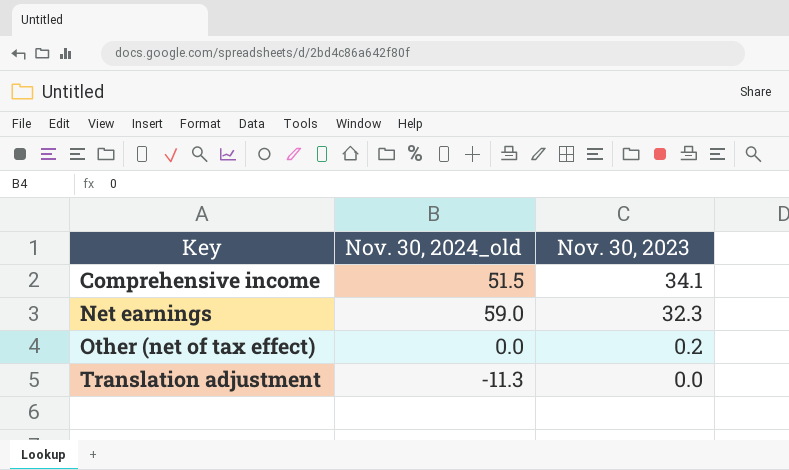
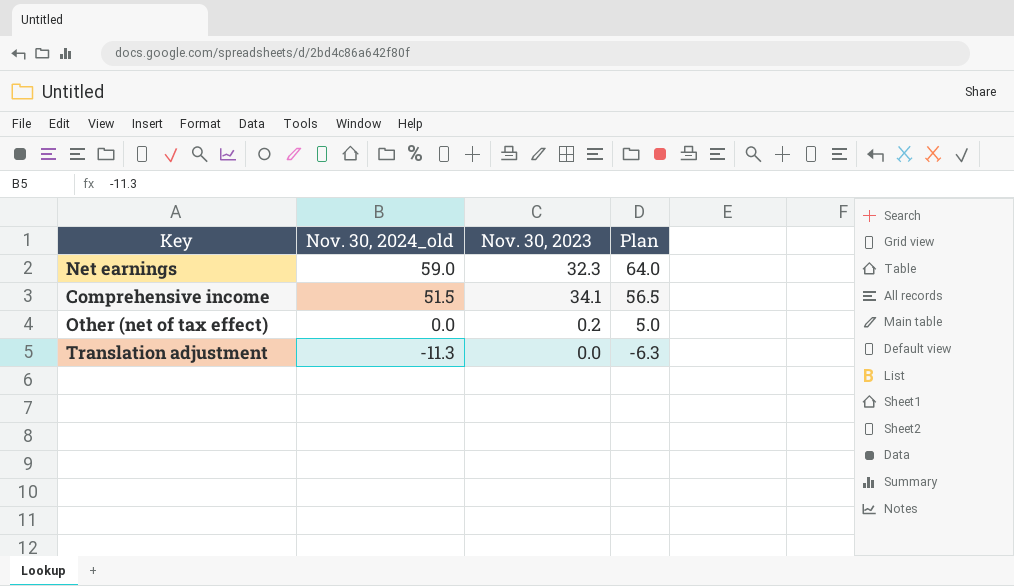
row order: Key ascending -> Nov. 30, 2024_old descending
column Plan | formula: none -> [Nov. 30, 2024_old] + 5

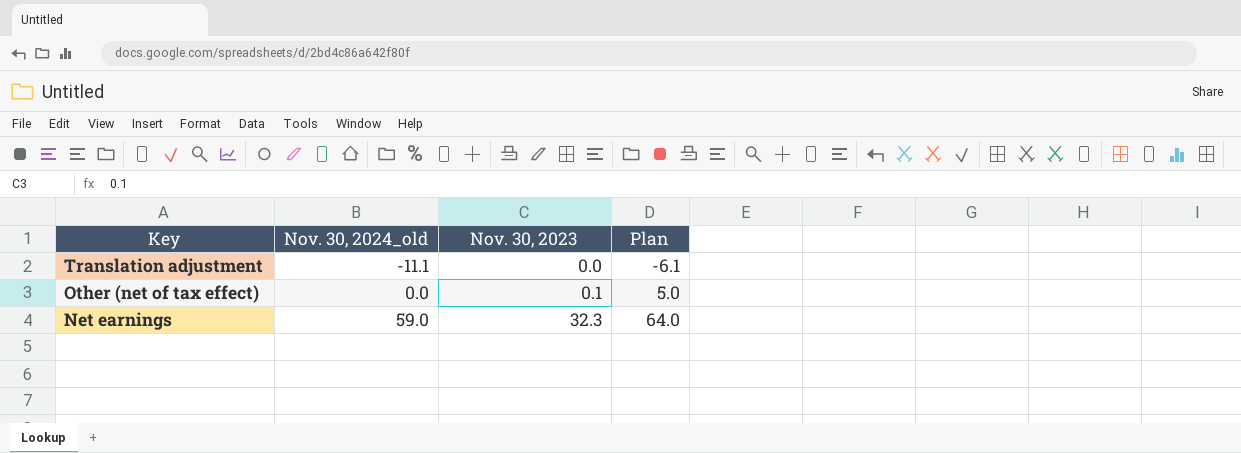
row order: Nov. 30, 2024_old descending -> Key descending
row Comprehensive income: 51.5 | 34.1 | 56.5 -> none
Translation adjustment | Nov. 30, 2024_old: -11.3 -> -11.1
Translation adjustment | Plan: -6.3 -> -6.1
Other (net of tax effect) | Nov. 30, 2023: 0.2 -> 0.1

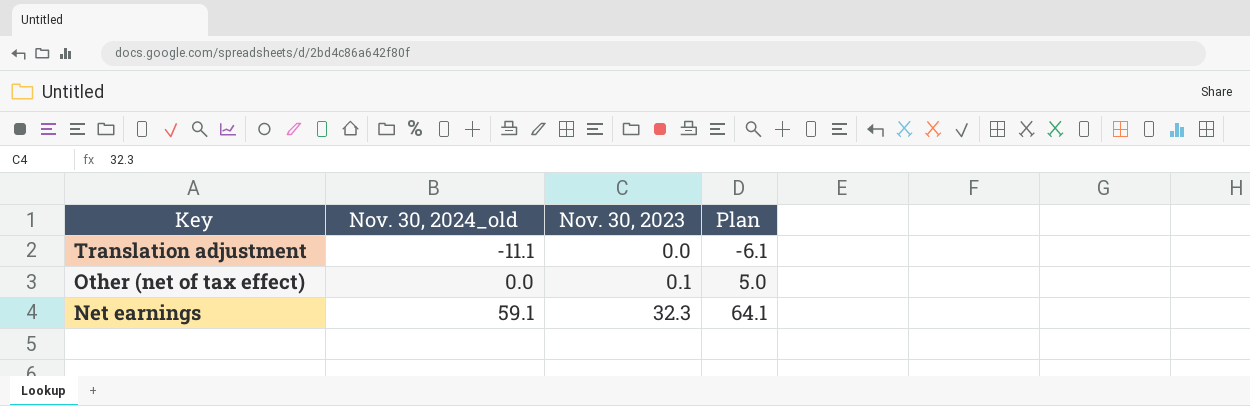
Net earnings | Nov. 30, 2024_old: 59.0 -> 59.1
Net earnings | Plan: 64.0 -> 64.1

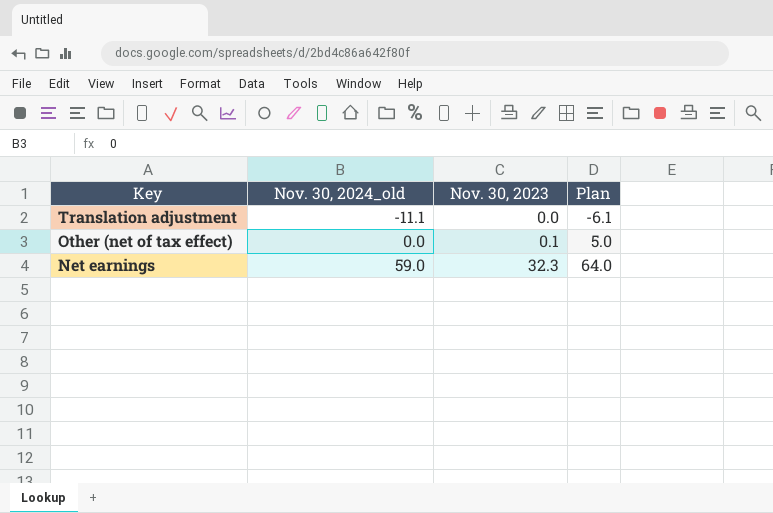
Net earnings | Nov. 30, 2024_old: 59.1 -> 59.0
Net earnings | Plan: 64.1 -> 64.0

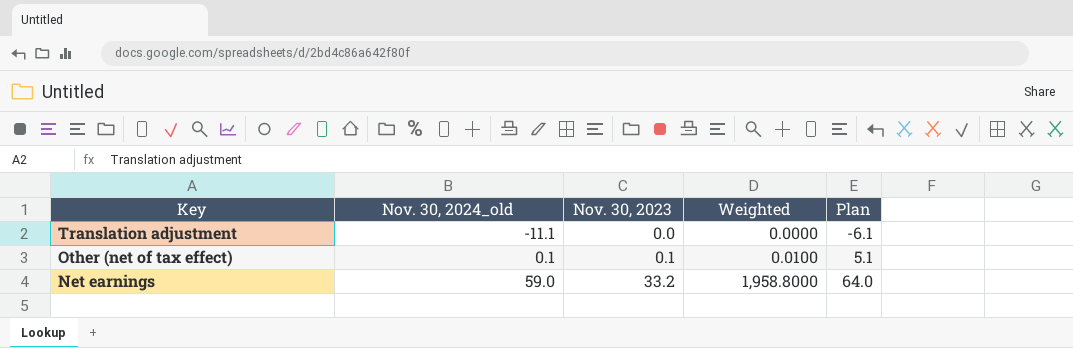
column Weighted | formula: none -> [Nov. 30, 2024_old] * [Nov. 30, 2023]
Other (net of tax effect) | Nov. 30, 2024_old: 0.0 -> 0.1
Other (net of tax effect) | Plan: 5.0 -> 5.1
Net earnings | Nov. 30, 2023: 32.3 -> 33.2

